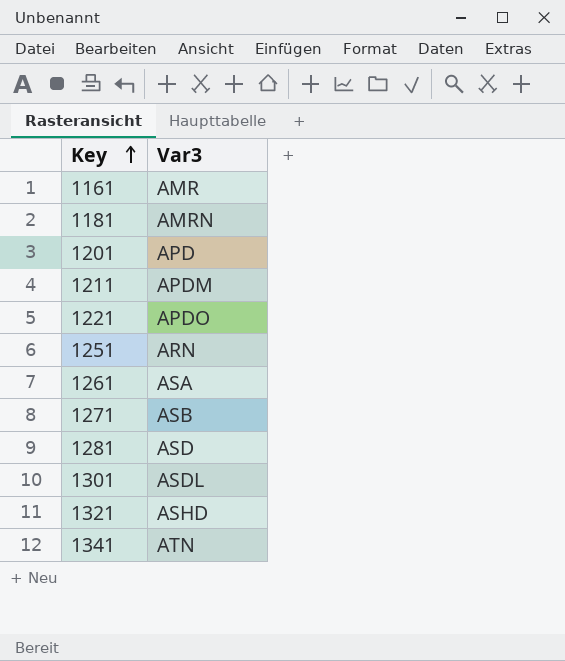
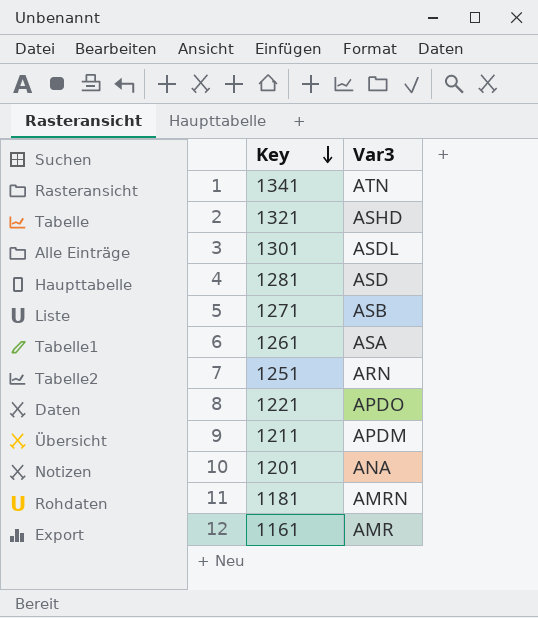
row order: Key ascending -> Key descending
1201 | Var3: APD -> ANA

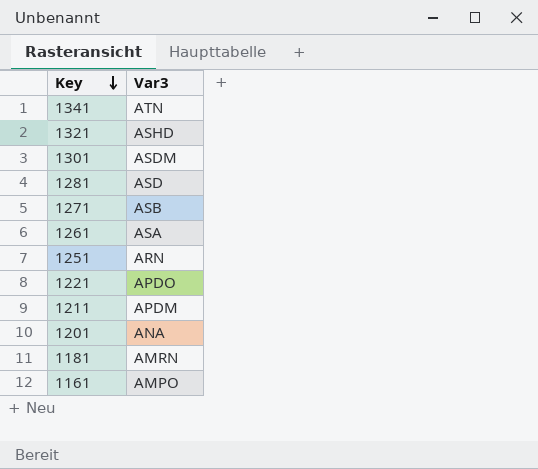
1301 | Var3: ASDL -> ASDM
1161 | Var3: AMR -> AMPO

